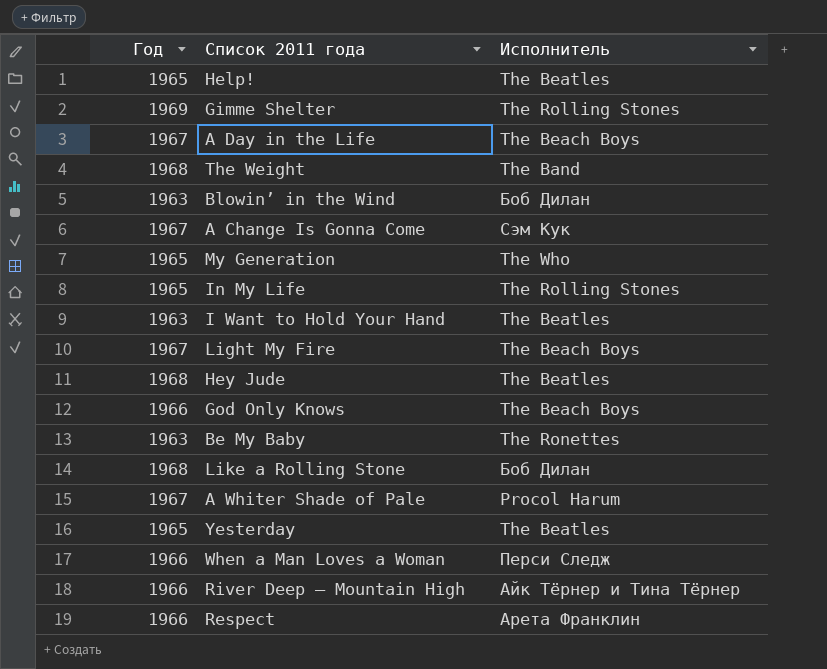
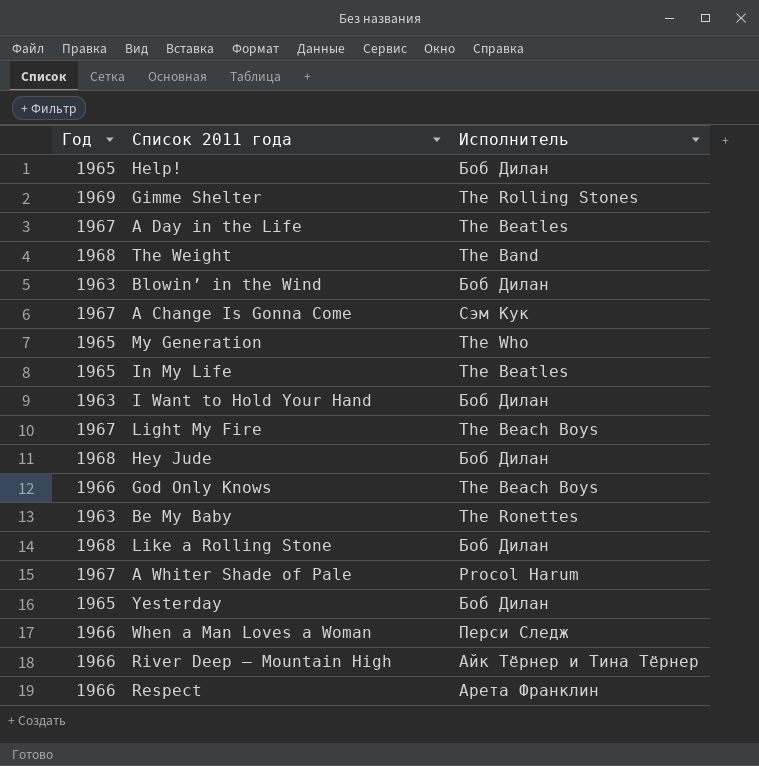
Help! | Исполнитель: The Beatles -> Боб Дилан
A Day in the Life | Исполнитель: The Beach Boys -> The Beatles
In My Life | Исполнитель: The Rolling Stones -> The Beatles
I Want to Hold Your Hand | Исполнитель: The Beatles -> Боб Дилан
Hey Jude | Исполнитель: The Beatles -> Боб Дилан
Yesterday | Исполнитель: The Beatles -> Боб Дилан

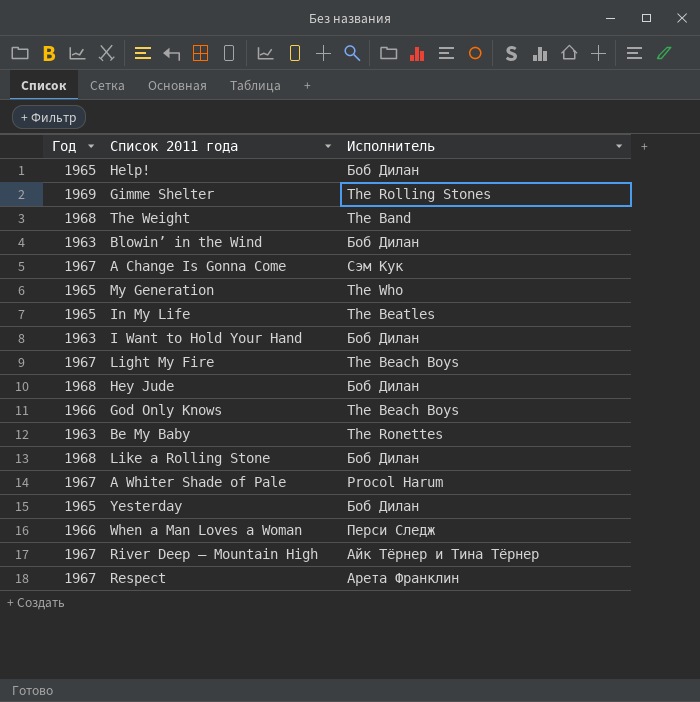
row A Day in the Life: 1967 | The Beatles -> none
River Deep – Mountain High | Год: 1966 -> 1967
Respect | Год: 1966 -> 1967

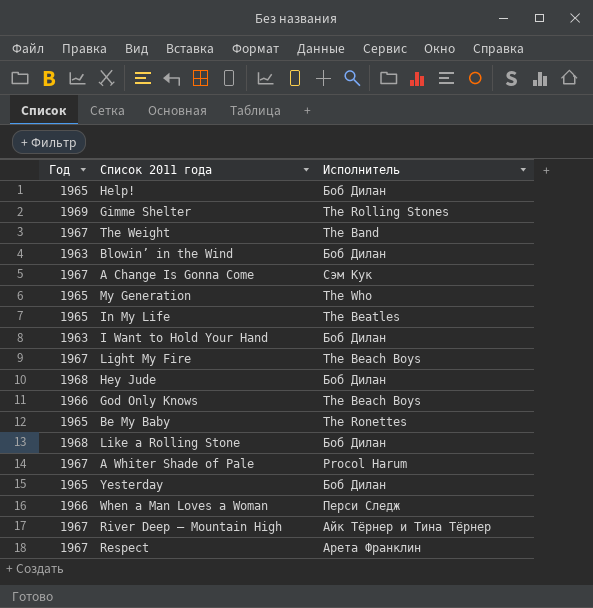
The Weight | Год: 1968 -> 1967
Be My Baby | Год: 1963 -> 1965

